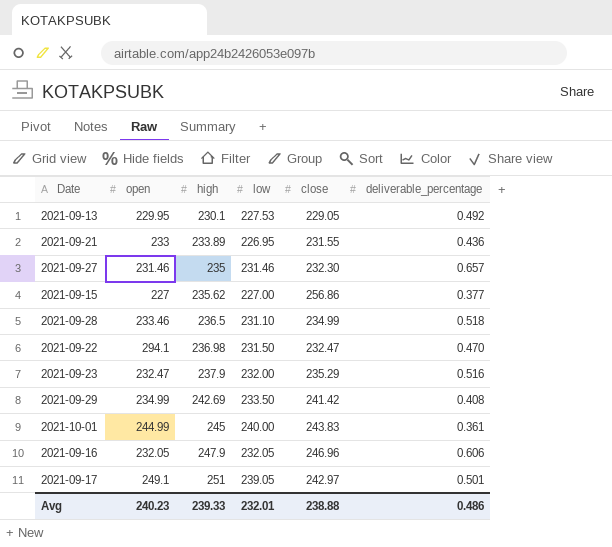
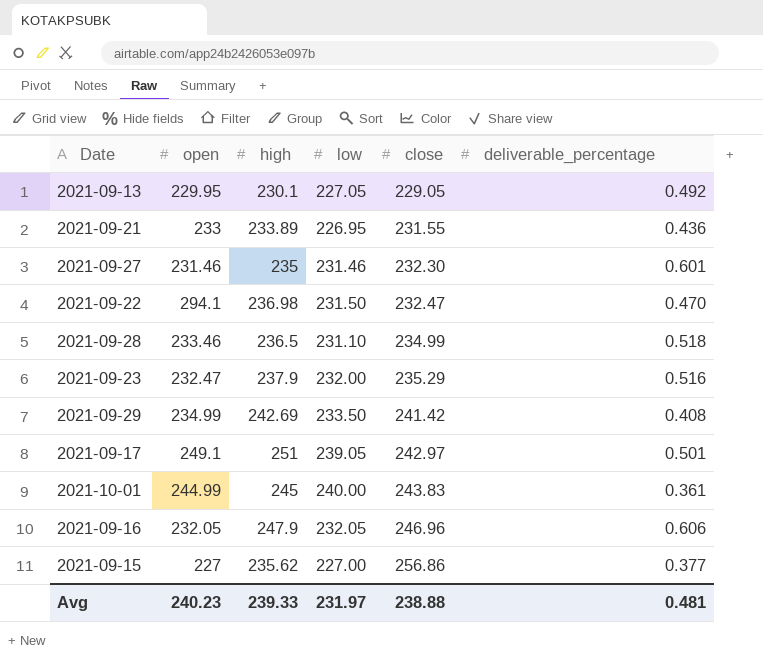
row order: high ascending -> close ascending
2021-09-13 | low: 227.53 -> 227.05
2021-09-27 | deliverable_percentage: 0.657 -> 0.601
Avg | low: 232.01 -> 231.97
Avg | deliverable_percentage: 0.486 -> 0.481

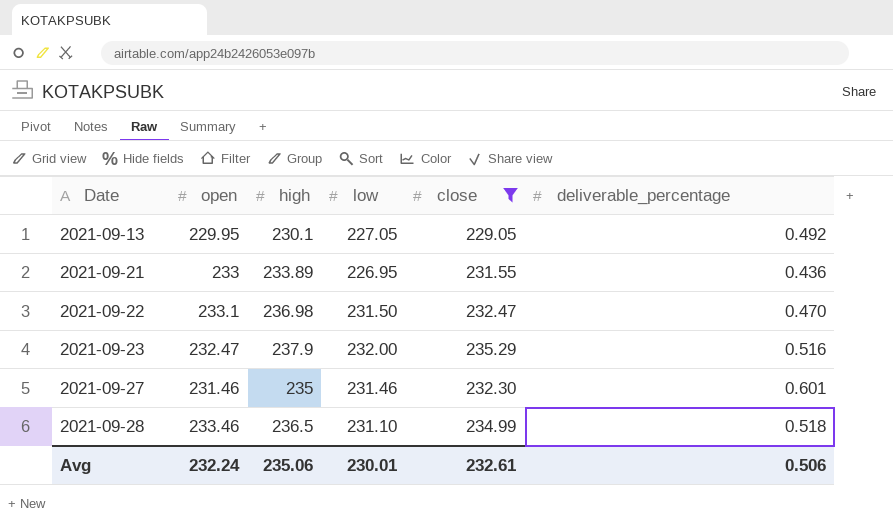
filter: none -> close <= 235.29
row order: close ascending -> Date ascending
2021-09-22 | open: 294.1 -> 233.1
Avg | open: 240.23 -> 232.24
Avg | high: 239.33 -> 235.06
Avg | low: 231.97 -> 230.01
Avg | close: 238.88 -> 232.61
Avg | deliverable_percentage: 0.481 -> 0.506

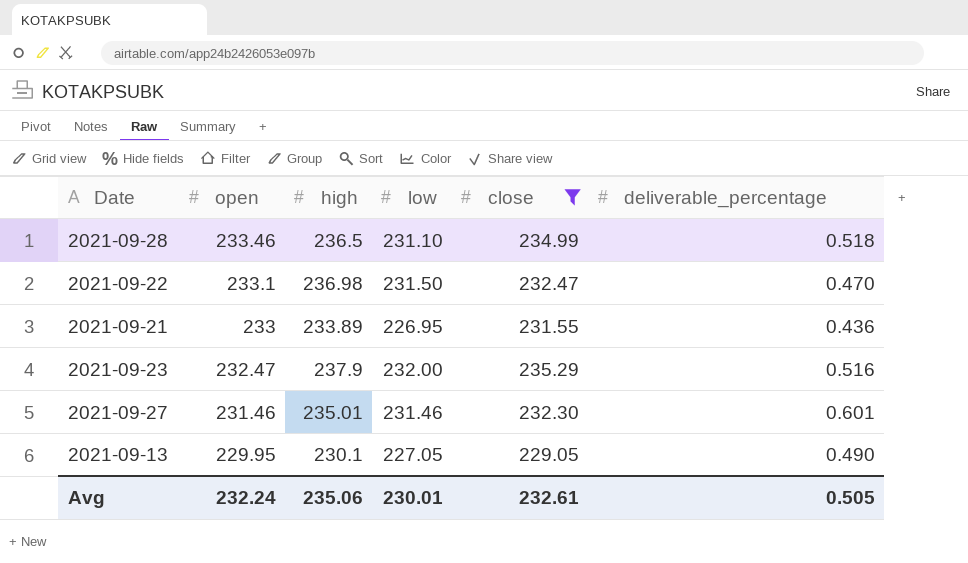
row order: Date ascending -> open descending
2021-09-27 | high: 235 -> 235.01
2021-09-13 | deliverable_percentage: 0.492 -> 0.490
Avg | deliverable_percentage: 0.506 -> 0.505

